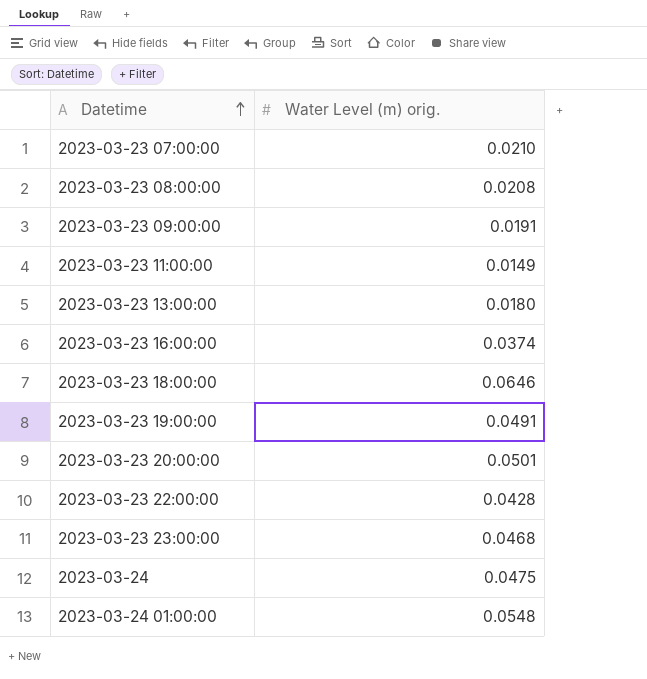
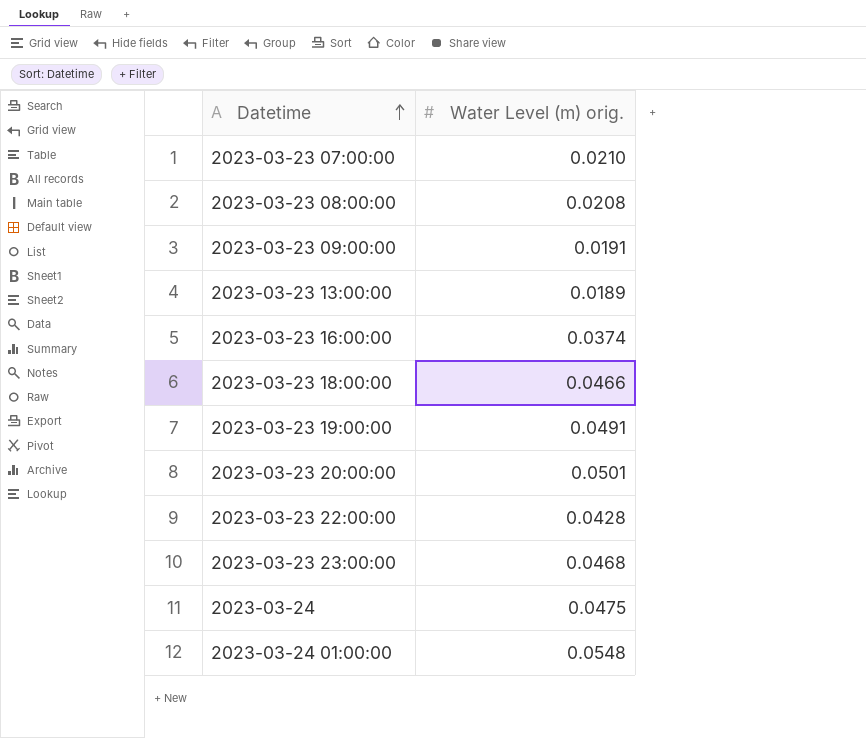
row 2023-03-23 11:00:00: 0.0149 -> none
2023-03-23 13:00:00 | Water Level (m) orig.: 0.0180 -> 0.0189
2023-03-23 18:00:00 | Water Level (m) orig.: 0.0646 -> 0.0466

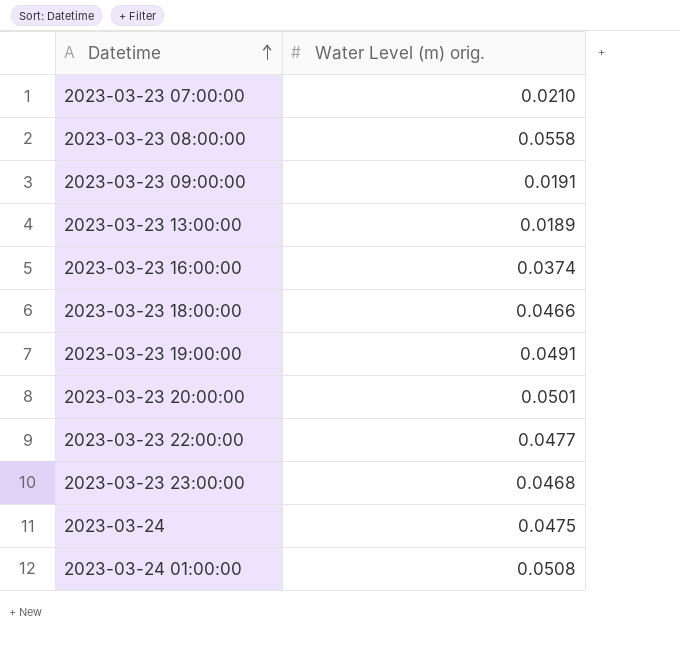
2023-03-23 08:00:00 | Water Level (m) orig.: 0.0208 -> 0.0558
2023-03-23 22:00:00 | Water Level (m) orig.: 0.0428 -> 0.0477
2023-03-24 01:00:00 | Water Level (m) orig.: 0.0548 -> 0.0508

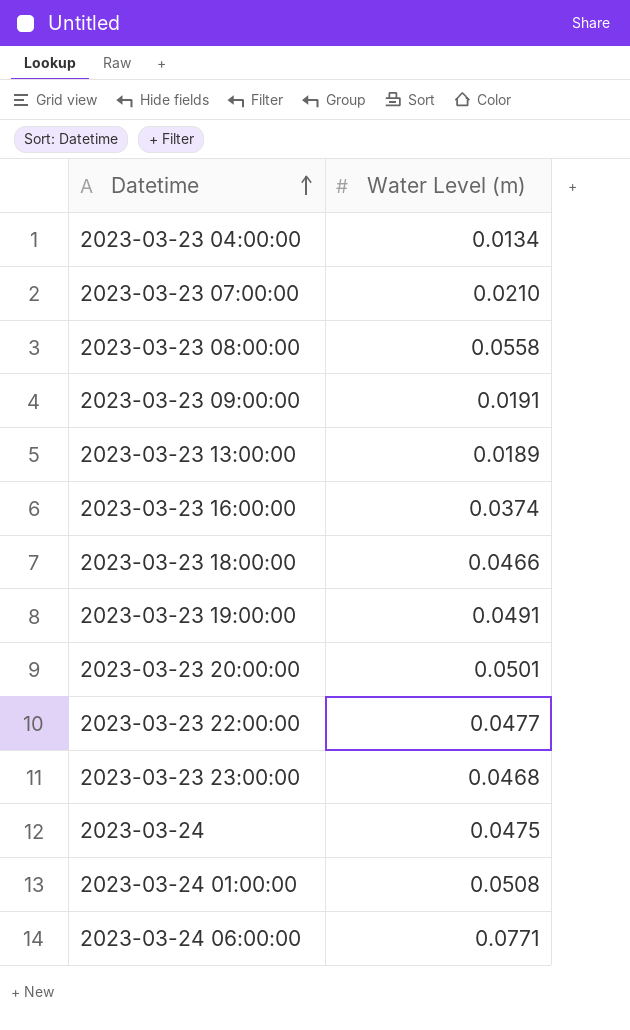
column name: Water Level (m) orig. -> Water Level (m)
row 2023-03-23 04:00:00: none -> 0.0134
row 2023-03-24 06:00:00: none -> 0.0771

